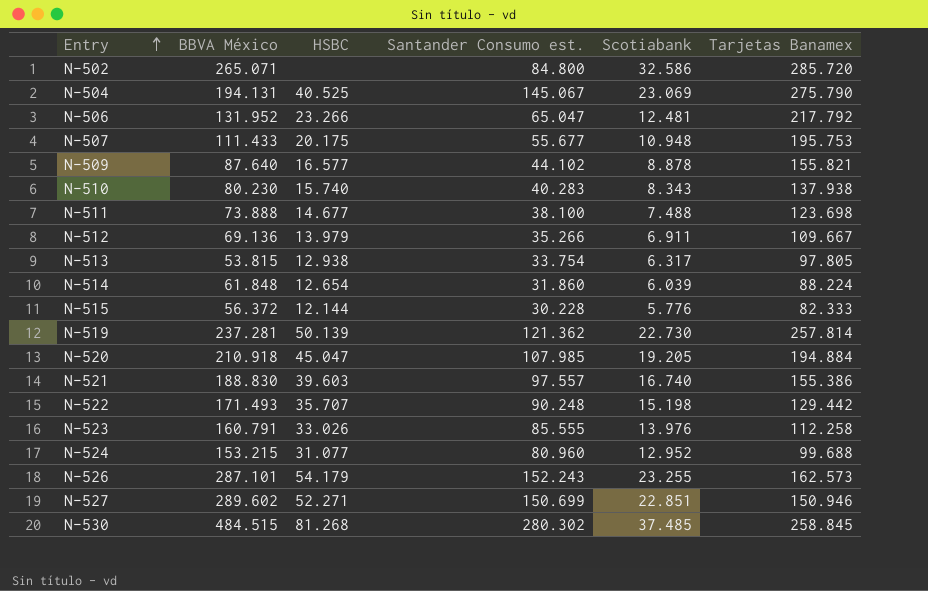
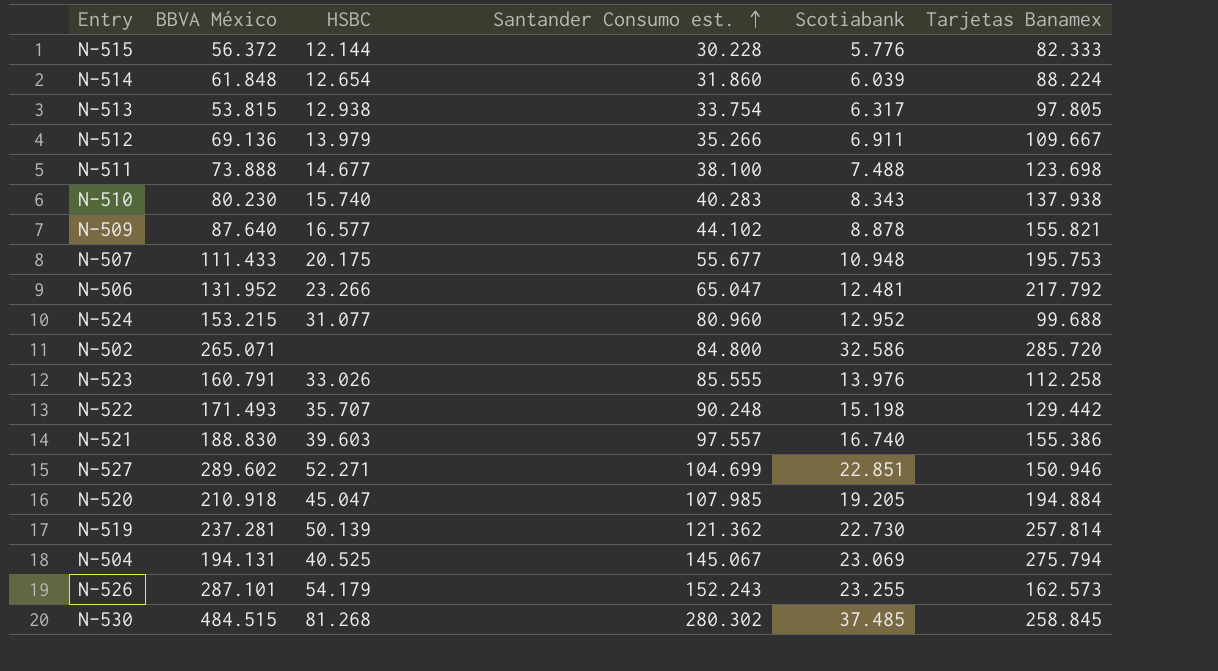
row order: Entry ascending -> Santander Consumo est. ascending
N-527 | Santander Consumo est.: 150.699 -> 104.699
N-504 | Tarjetas Banamex: 275.790 -> 275.794

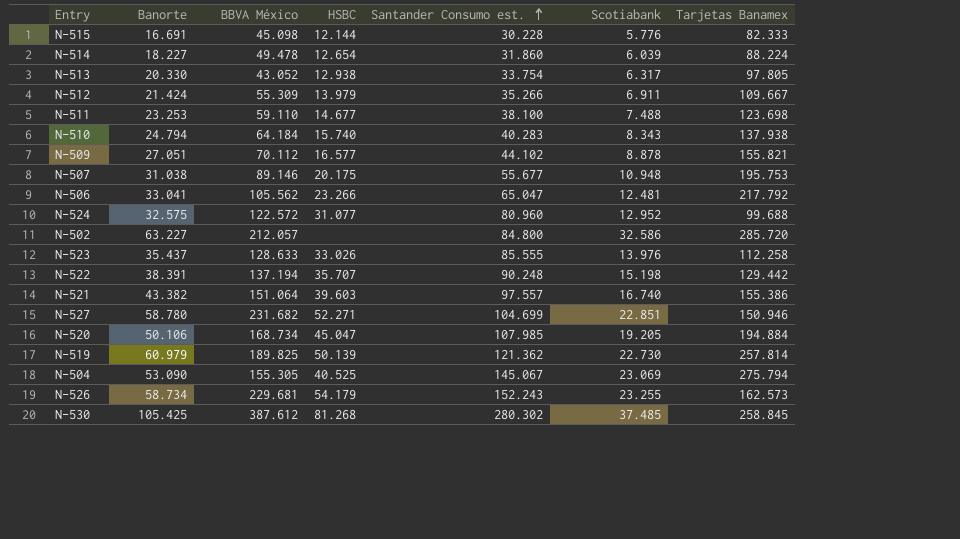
column Banorte | position: none -> 2
N-515 | BBVA México: 56.372 -> 45.098
N-514 | BBVA México: 61.848 -> 49.478
N-513 | BBVA México: 53.815 -> 43.052
N-512 | BBVA México: 69.136 -> 55.309
N-511 | BBVA México: 73.888 -> 59.110
N-510 | BBVA México: 80.230 -> 64.184
N-509 | BBVA México: 87.640 -> 70.112
N-507 | BBVA México: 111.433 -> 89.146
N-506 | BBVA México: 131.952 -> 105.562
N-524 | BBVA México: 153.215 -> 122.572
N-502 | BBVA México: 265.071 -> 212.057
N-523 | BBVA México: 160.791 -> 128.633
N-522 | BBVA México: 171.493 -> 137.194
N-521 | BBVA México: 188.830 -> 151.064
N-527 | BBVA México: 289.602 -> 231.682
N-520 | BBVA México: 210.918 -> 168.734
N-519 | BBVA México: 237.281 -> 189.825
N-504 | BBVA México: 194.131 -> 155.305
N-526 | BBVA México: 287.101 -> 229.681
N-530 | BBVA México: 484.515 -> 387.612

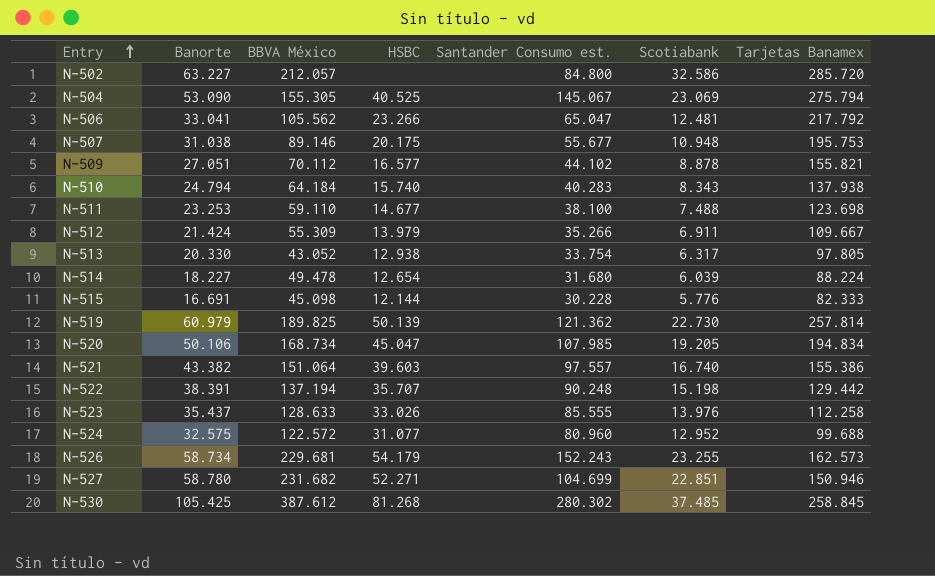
row order: Santander Consumo est. ascending -> Entry ascending
N-514 | Santander Consumo est.: 31.860 -> 31.680
N-520 | Tarjetas Banamex: 194.884 -> 194.834

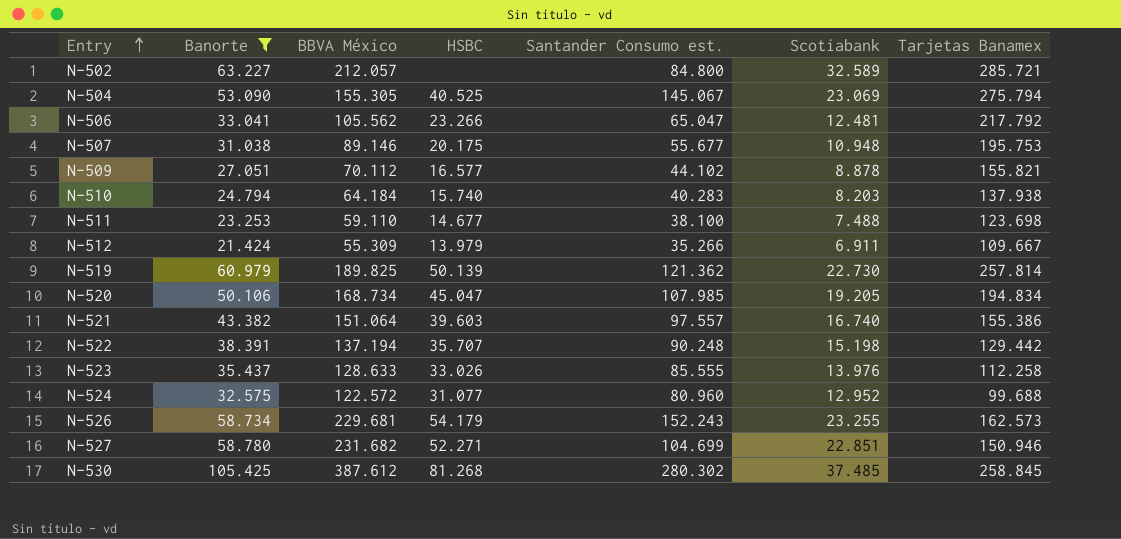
filter: none -> Banorte >= 21.424
N-502 | Scotiabank: 32.586 -> 32.589
N-502 | Tarjetas Banamex: 285.720 -> 285.721
N-510 | Scotiabank: 8.343 -> 8.203

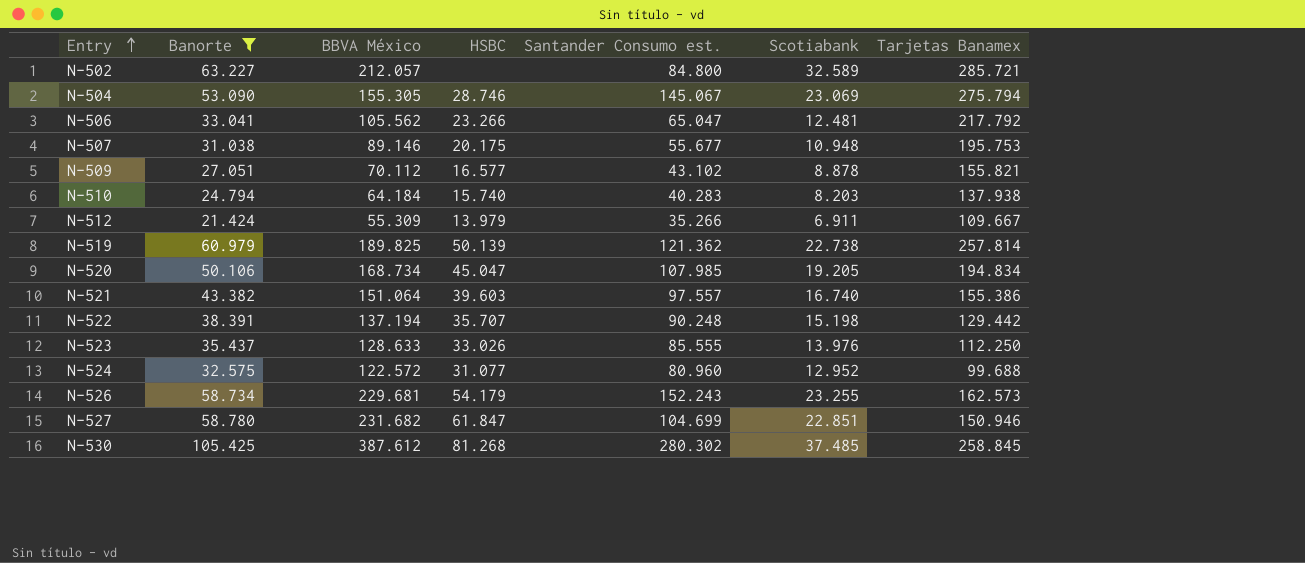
row N-511: 23.253 | 59.110 | 14.677 | 38.100 | 7.488 | 123.698 -> none
N-504 | HSBC: 40.525 -> 28.746
N-509 | Santander Consumo est.: 44.102 -> 43.102
N-519 | Scotiabank: 22.730 -> 22.738
N-523 | Tarjetas Banamex: 112.258 -> 112.250
N-527 | HSBC: 52.271 -> 61.847

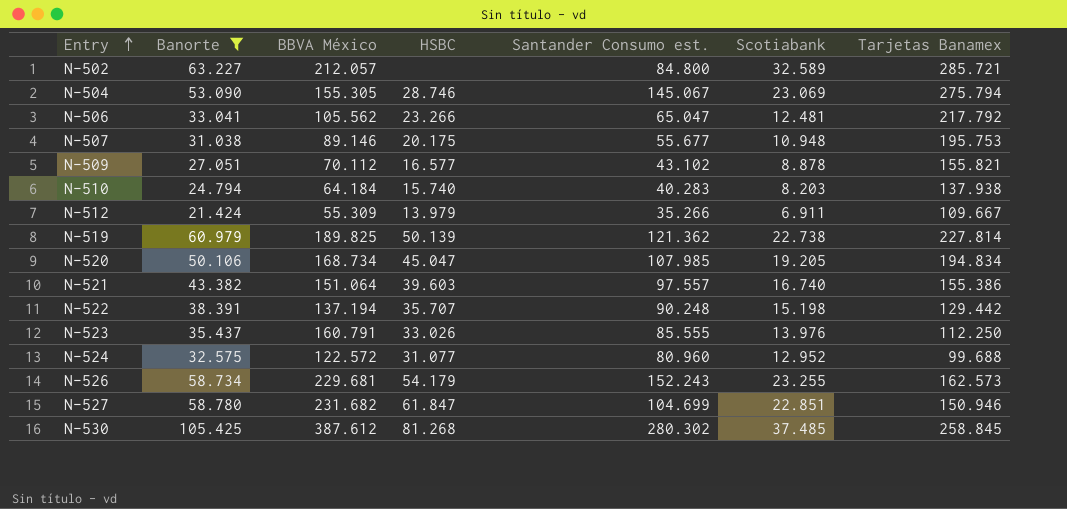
N-519 | Tarjetas Banamex: 257.814 -> 227.814
N-523 | BBVA México: 128.633 -> 160.791

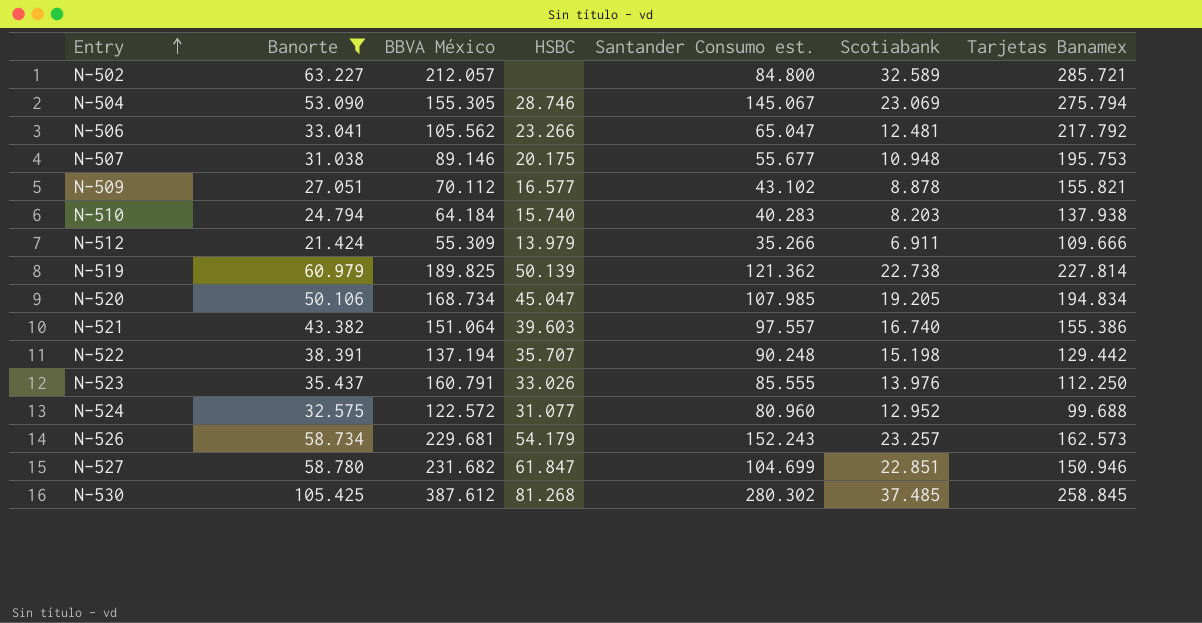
N-512 | Tarjetas Banamex: 109.667 -> 109.666
N-526 | Scotiabank: 23.255 -> 23.257

